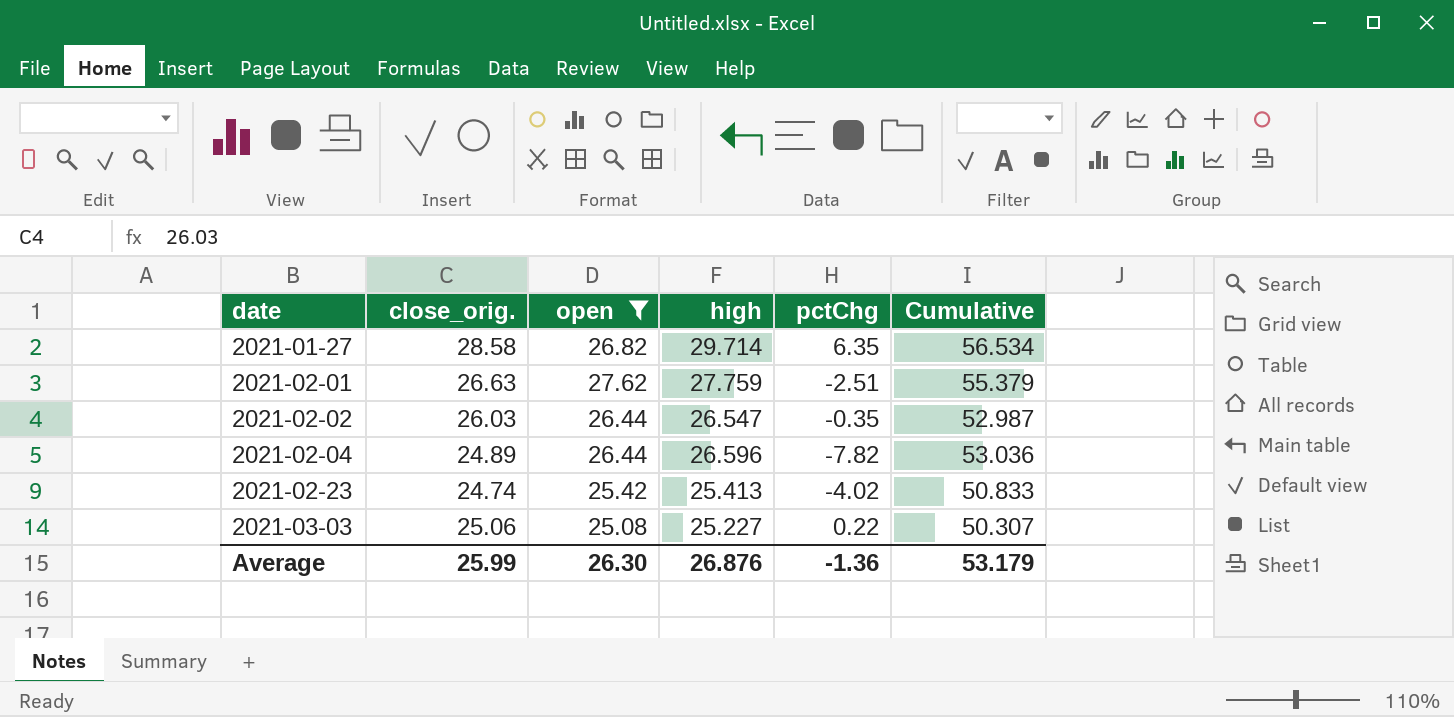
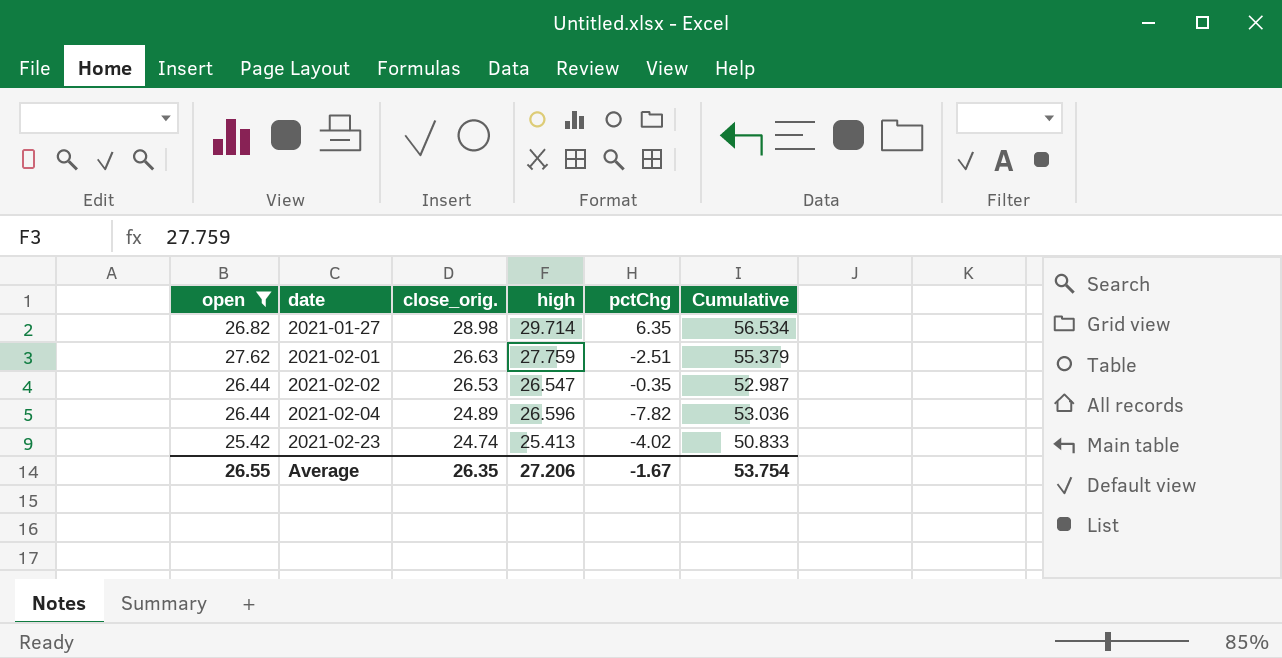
column open | position: 3 -> 1
row 2021-03-03: 25.06 | 25.08 | 25.227 | 0.22 | 50.307 -> none
2021-01-27 | close_orig.: 28.58 -> 28.98
2021-02-02 | close_orig.: 26.03 -> 26.53
Average | open: 26.30 -> 26.55
Average | close_orig.: 25.99 -> 26.35
Average | high: 26.876 -> 27.206
Average | pctChg: -1.36 -> -1.67
Average | Cumulative: 53.179 -> 53.754

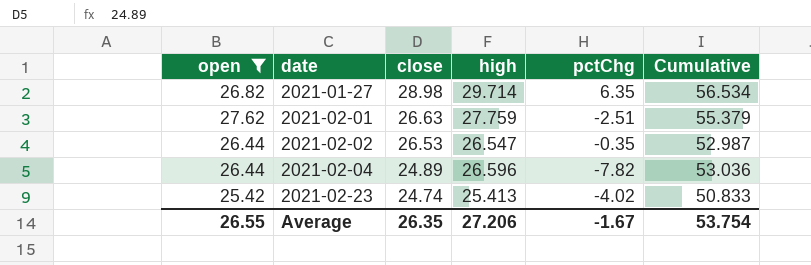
column name: close_orig. -> close

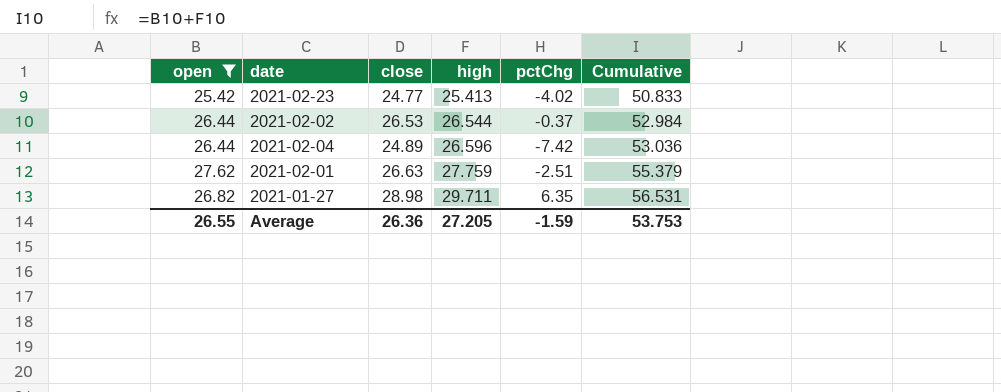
row order: date ascending -> high ascending
2021-02-23 | close: 24.74 -> 24.77
2021-02-02 | high: 26.547 -> 26.544
2021-02-02 | pctChg: -0.35 -> -0.37
2021-02-02 | Cumulative: 52.987 -> 52.984
2021-02-04 | pctChg: -7.82 -> -7.42
2021-01-27 | high: 29.714 -> 29.711
2021-01-27 | Cumulative: 56.534 -> 56.531
Average | close: 26.35 -> 26.36
Average | high: 27.206 -> 27.205
Average | pctChg: -1.67 -> -1.59
Average | Cumulative: 53.754 -> 53.753

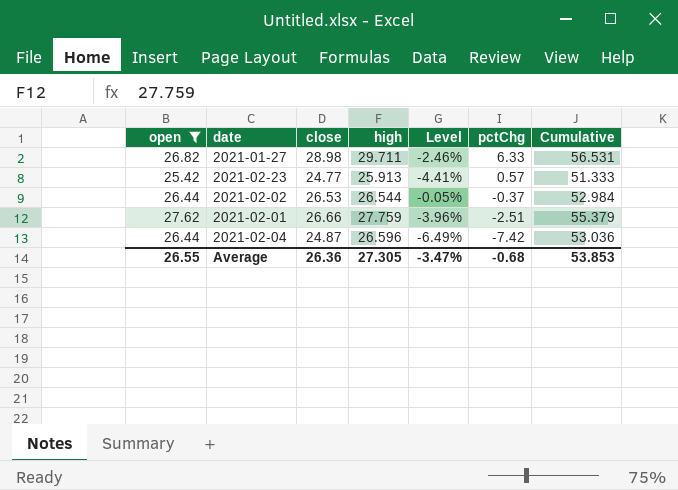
row order: high ascending -> pctChg descending
column Level | formula: none -> ([close] - [high]) / [high]
2021-01-27 | pctChg: 6.35 -> 6.33
2021-02-23 | high: 25.413 -> 25.913
2021-02-23 | pctChg: -4.02 -> 0.57
2021-02-23 | Cumulative: 50.833 -> 51.333
2021-02-01 | close: 26.63 -> 26.66
2021-02-04 | close: 24.89 -> 24.87
Average | high: 27.205 -> 27.305
Average | pctChg: -1.59 -> -0.68
Average | Cumulative: 53.753 -> 53.853

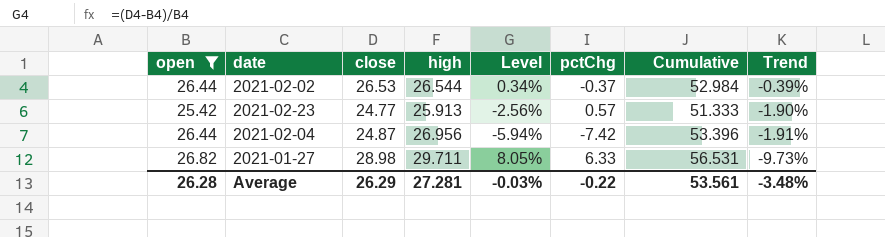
row order: pctChg descending -> Trend descending
column Level | formula: ([close] - [high]) / [high] -> ([close] - [open]) / [open]
column Trend | formula: none -> ([open] - [high]) / [high]
row 2021-02-01: 27.62 | 26.66 | 27.759 | -3.96% | -2.51 | 55.379 -> none
2021-02-04 | high: 26.596 -> 26.956
2021-02-04 | Cumulative: 53.036 -> 53.396
Average | open: 26.55 -> 26.28
Average | close: 26.36 -> 26.29
Average | high: 27.305 -> 27.281
Average | Level: -3.47% -> -0.03%
Average | pctChg: -0.68 -> -0.22
Average | Cumulative: 53.853 -> 53.561

